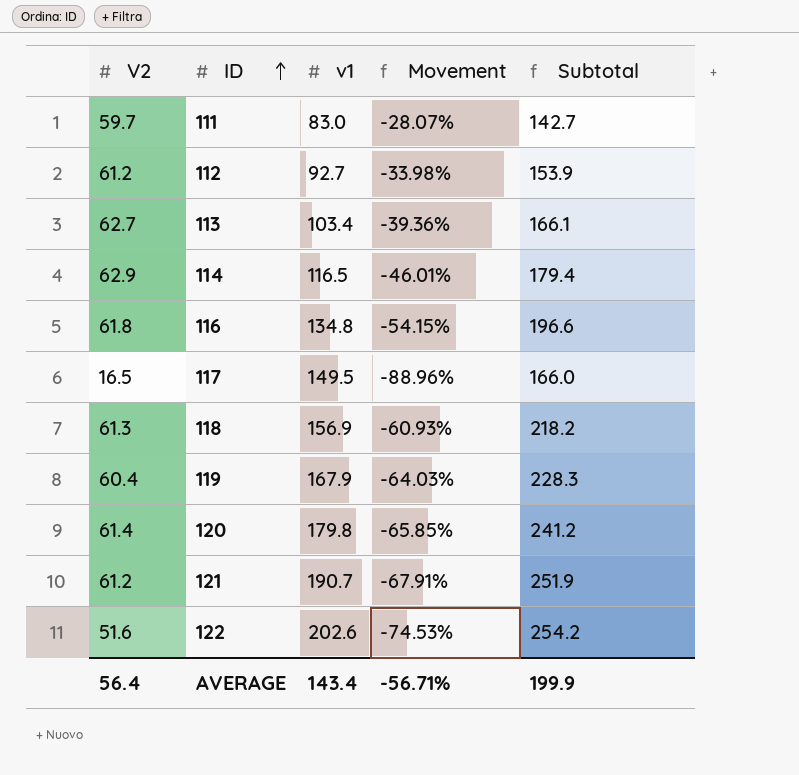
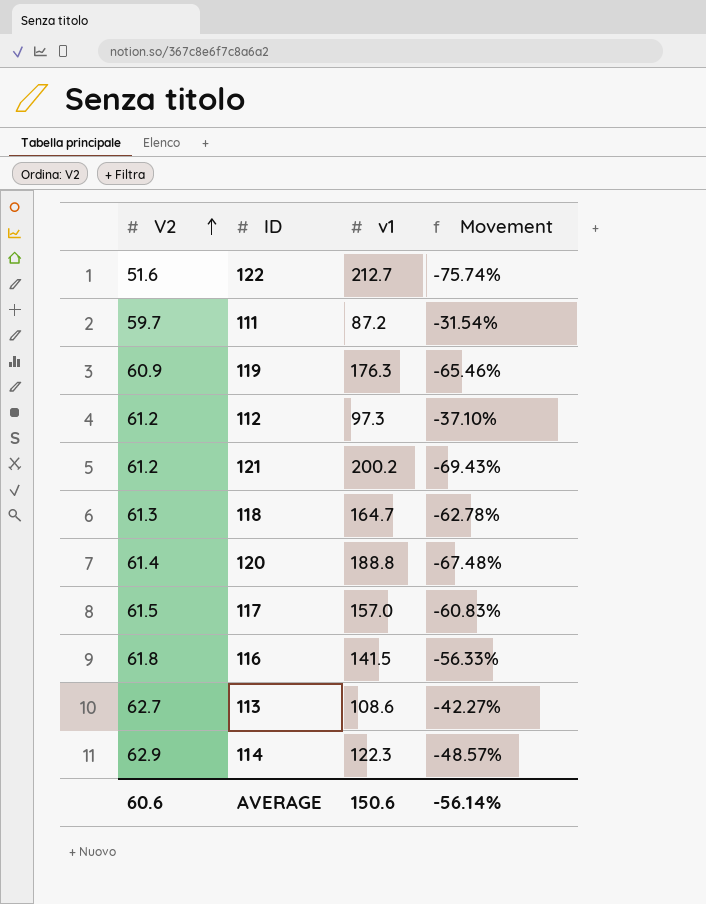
row order: ID ascending -> V2 ascending
column Subtotal | formula: [V2] + [v1] -> none
122 | v1: 202.6 -> 212.7
122 | Movement: -74.53% -> -75.74%
111 | v1: 83.0 -> 87.2
111 | Movement: -28.07% -> -31.54%
119 | V2: 60.4 -> 60.9
119 | v1: 167.9 -> 176.3
119 | Movement: -64.03% -> -65.46%
112 | v1: 92.7 -> 97.3
112 | Movement: -33.98% -> -37.10%
121 | v1: 190.7 -> 200.2
121 | Movement: -67.91% -> -69.43%
118 | v1: 156.9 -> 164.7
118 | Movement: -60.93% -> -62.78%
120 | v1: 179.8 -> 188.8
120 | Movement: -65.85% -> -67.48%
117 | V2: 16.5 -> 61.5
117 | v1: 149.5 -> 157.0
117 | Movement: -88.96% -> -60.83%
116 | v1: 134.8 -> 141.5
116 | Movement: -54.15% -> -56.33%
113 | v1: 103.4 -> 108.6
113 | Movement: -39.36% -> -42.27%
114 | v1: 116.5 -> 122.3
114 | Movement: -46.01% -> -48.57%
AVERAGE | V2: 56.4 -> 60.6
AVERAGE | v1: 143.4 -> 150.6
AVERAGE | Movement: -56.71% -> -56.14%

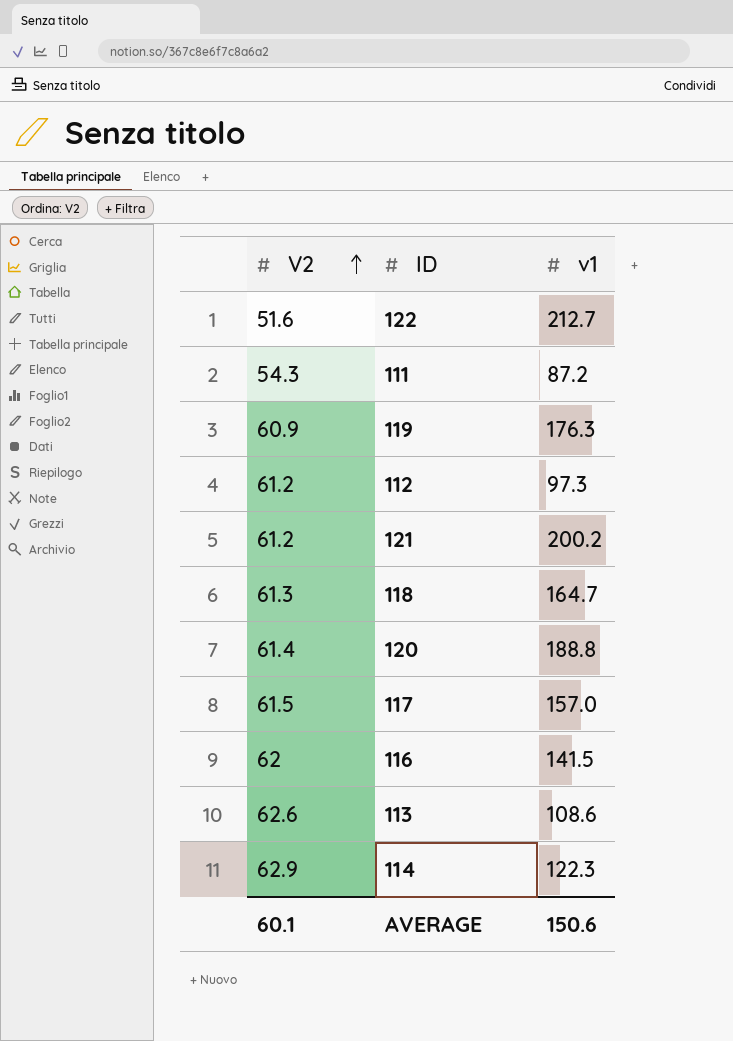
column Movement | formula: ([V2] - [v1]) / [v1] -> none
111 | V2: 59.7 -> 54.3
116 | V2: 61.8 -> 62
113 | V2: 62.7 -> 62.6
AVERAGE | V2: 60.6 -> 60.1

